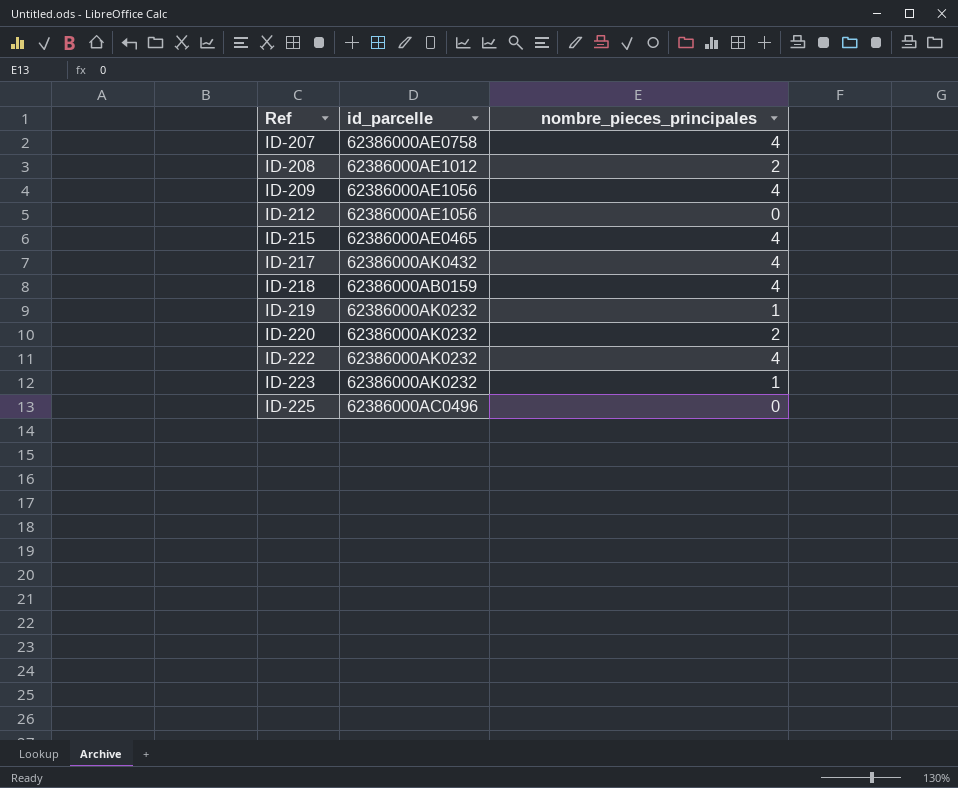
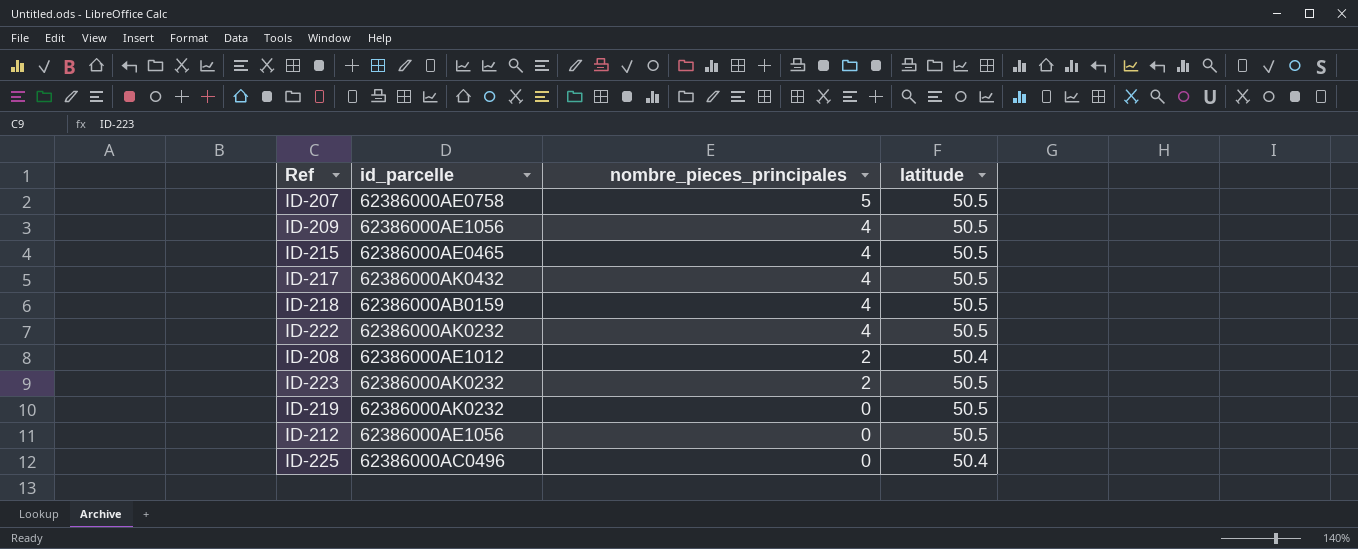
row order: Ref ascending -> nombre_pieces_principales descending
column latitude | position: none -> 4
row ID-220: 62386000AK0232 | 2 -> none
ID-207 | nombre_pieces_principales: 4 -> 5
ID-223 | nombre_pieces_principales: 1 -> 2
ID-219 | nombre_pieces_principales: 1 -> 0

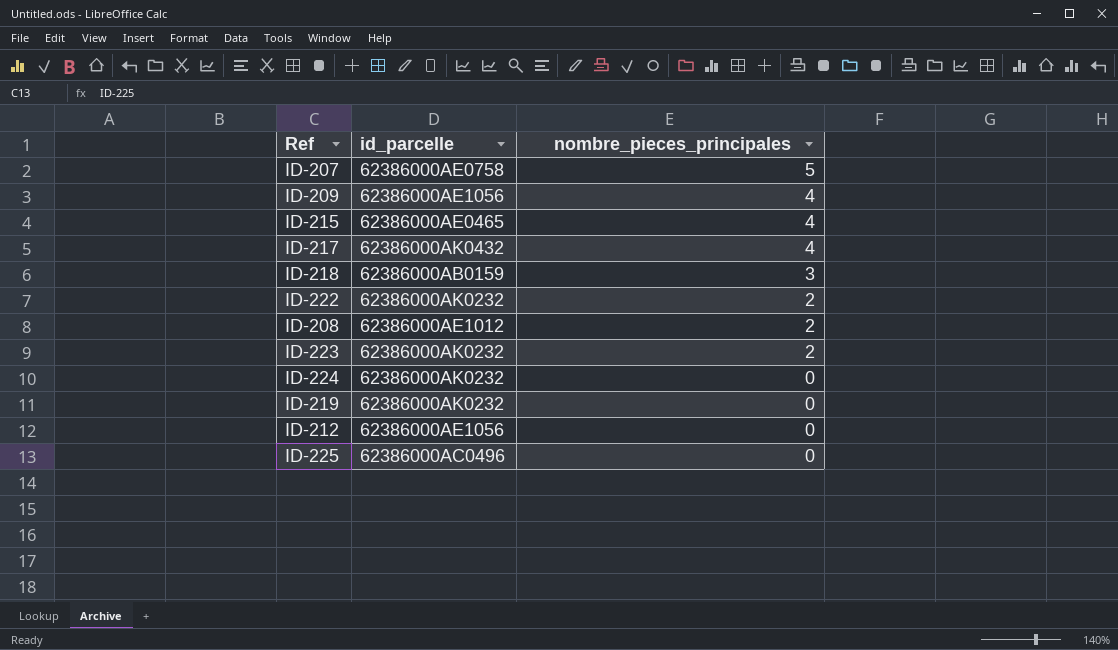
column latitude | position: 4 -> none
ID-218 | nombre_pieces_principales: 4 -> 3
ID-222 | nombre_pieces_principales: 4 -> 2
row ID-224: none -> 62386000AK0232 | 0

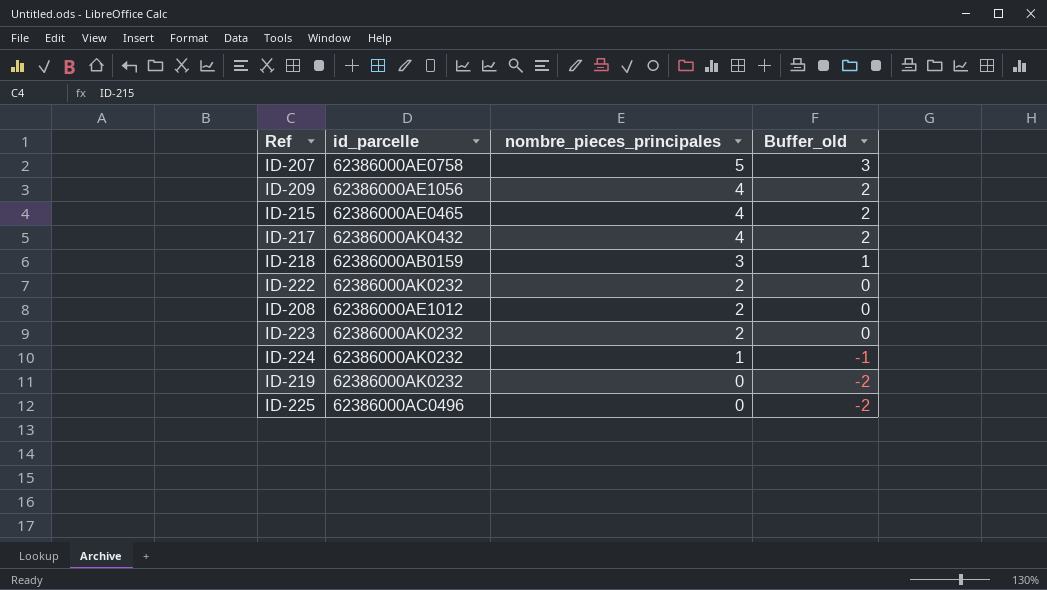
column Buffer_old | formula: none -> [nombre_pieces_principales] - 2
row ID-212: 62386000AE1056 | 0 -> none
ID-224 | nombre_pieces_principales: 0 -> 1

